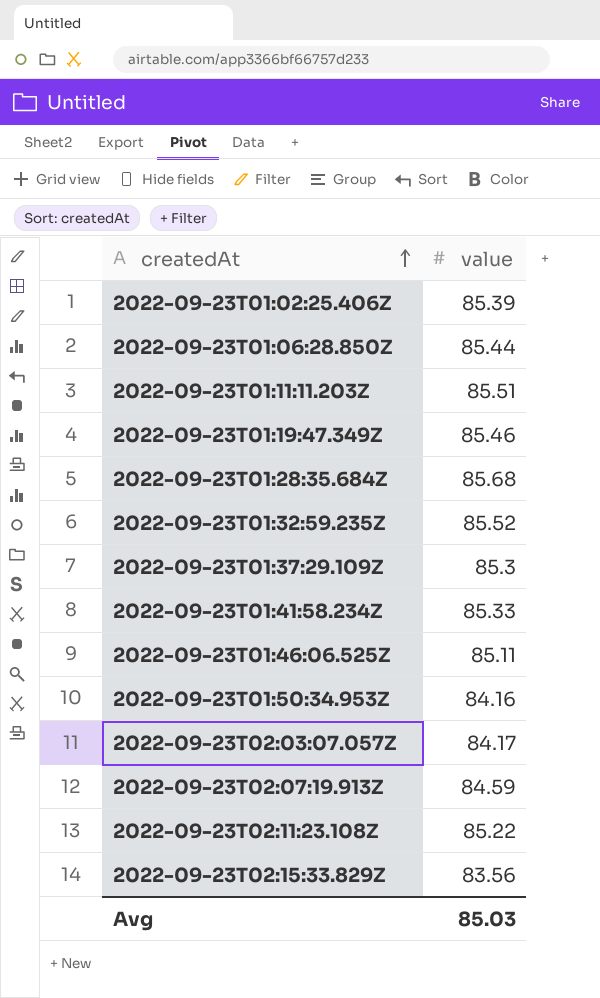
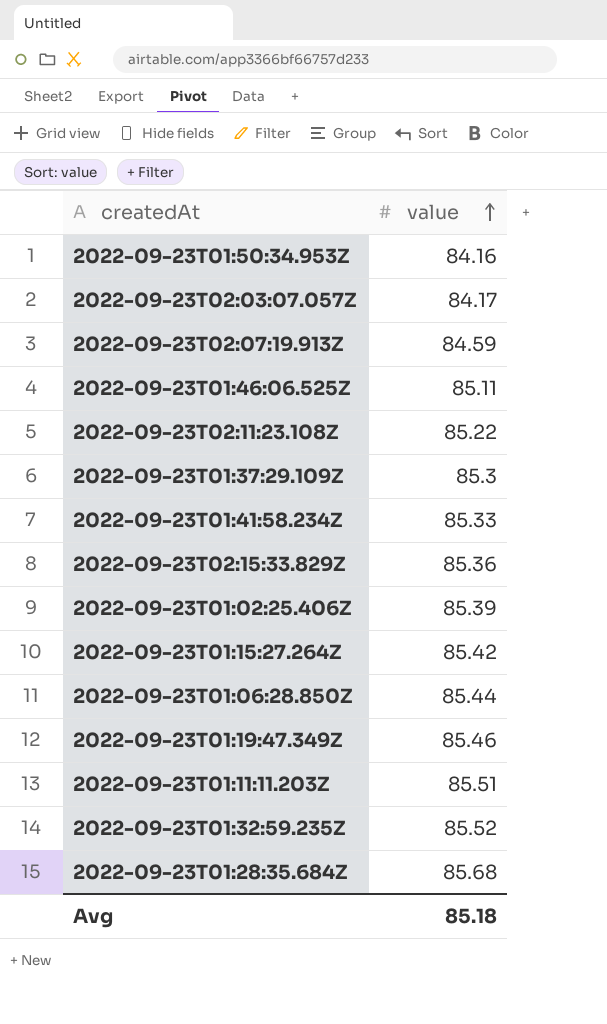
row order: createdAt ascending -> value ascending
2022-09-23T02:15:33.829Z | value: 83.56 -> 85.36
row 2022-09-23T01:15:27.264Z: none -> 85.42
Avg | value: 85.03 -> 85.18

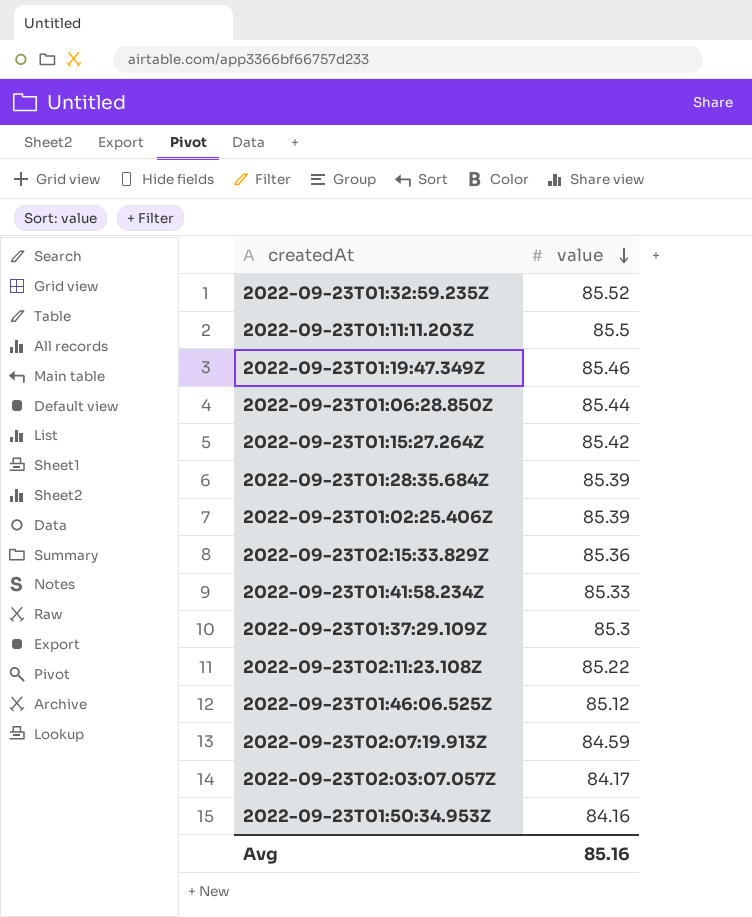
row order: value ascending -> value descending
2022-09-23T01:11:11.203Z | value: 85.51 -> 85.5
2022-09-23T01:28:35.684Z | value: 85.68 -> 85.39
2022-09-23T01:46:06.525Z | value: 85.11 -> 85.12
Avg | value: 85.18 -> 85.16

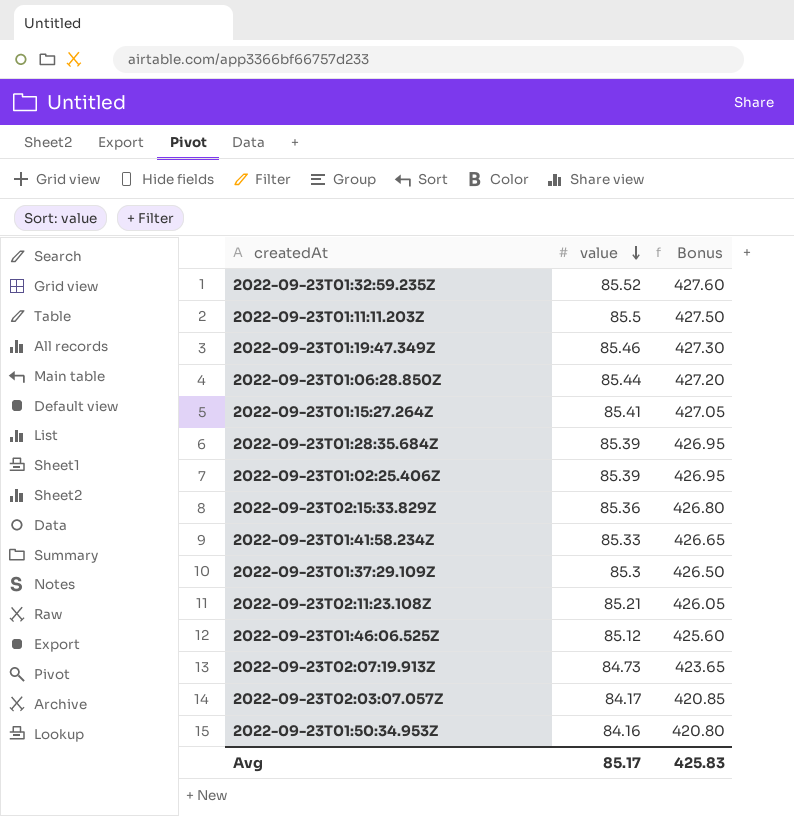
column Bonus | formula: none -> [value] * 5
2022-09-23T01:15:27.264Z | value: 85.42 -> 85.41
2022-09-23T02:11:23.108Z | value: 85.22 -> 85.21
2022-09-23T02:07:19.913Z | value: 84.59 -> 84.73
Avg | value: 85.16 -> 85.17

